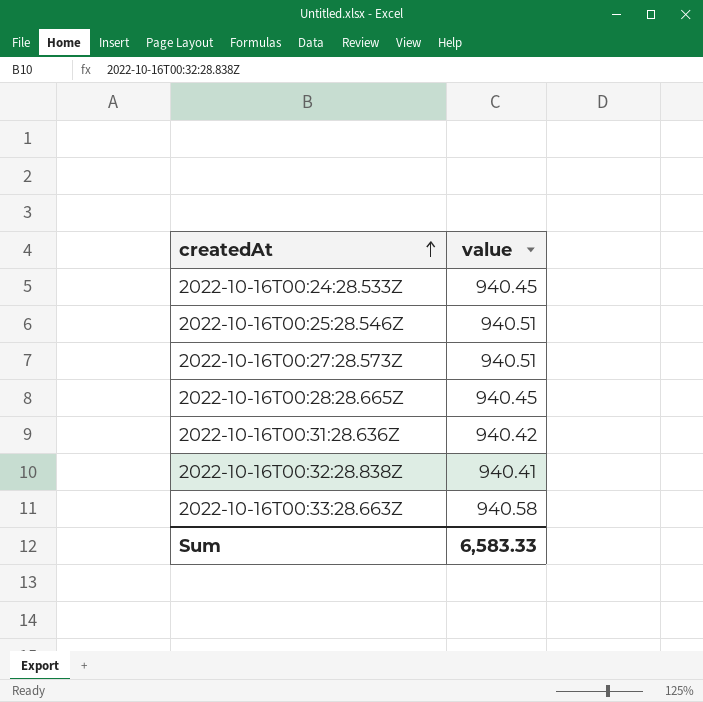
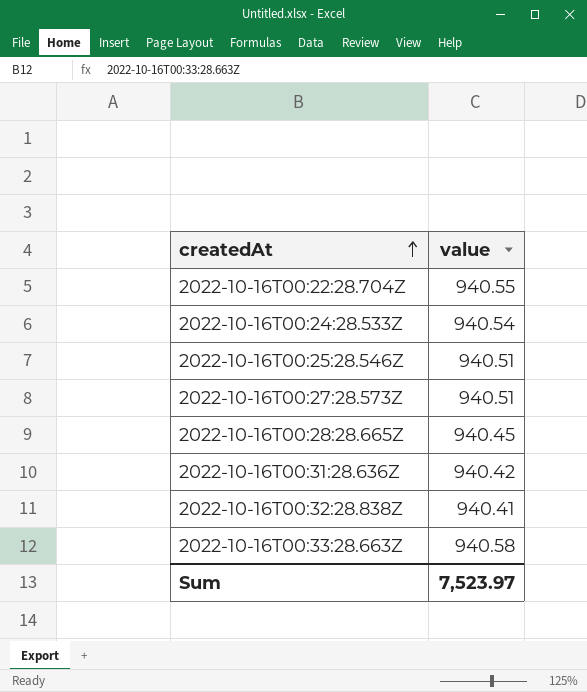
row 2022-10-16T00:22:28.704Z: none -> 940.55
2022-10-16T00:24:28.533Z | value: 940.45 -> 940.54
Sum | value: 6,583.33 -> 7,523.97

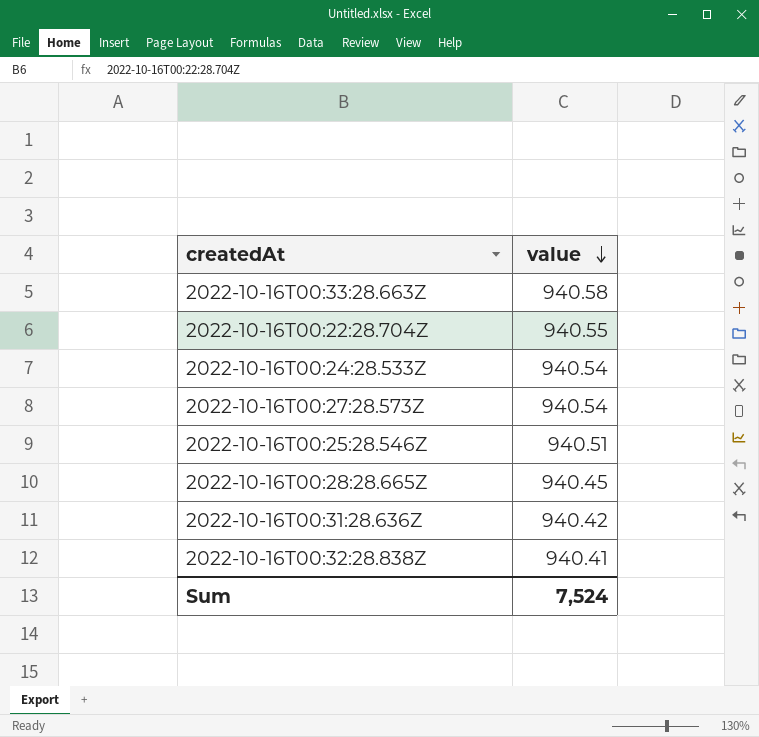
row order: createdAt ascending -> value descending
2022-10-16T00:27:28.573Z | value: 940.51 -> 940.54
Sum | value: 7,523.97 -> 7,524

